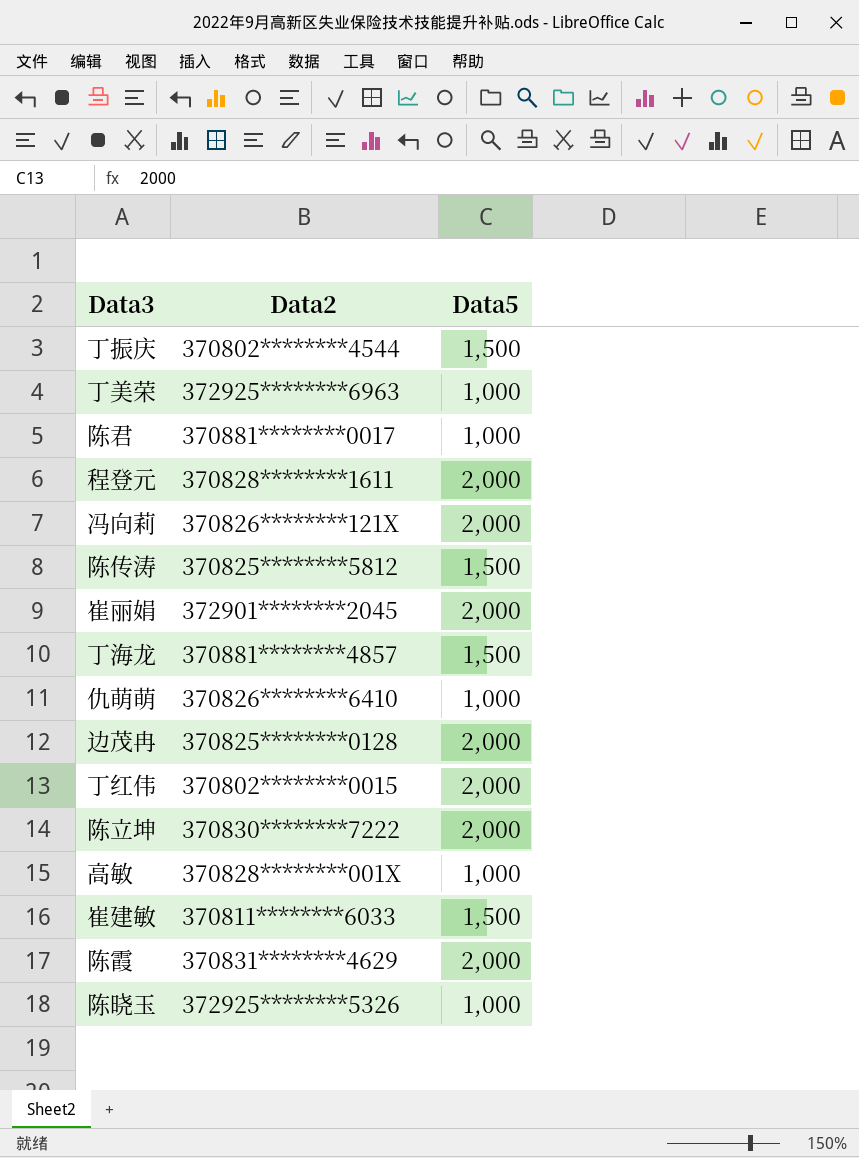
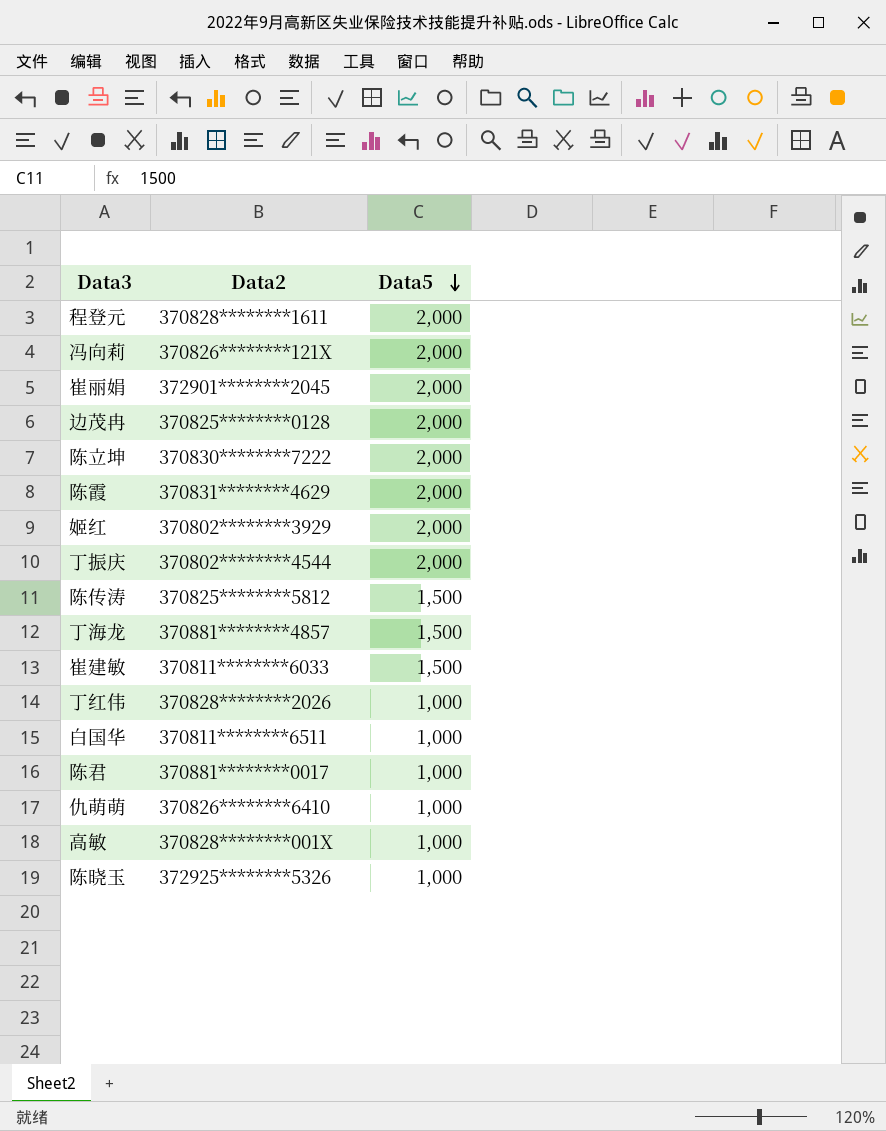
row order: none -> Data5 descending
row 丁美荣: 372925********6963 | 1,000 -> none
row 姬红: none -> 370802********3929 | 2,000
丁振庆 | Data5: 1,500 -> 2,000
丁红伟 | Data2: 370802********0015 -> 370828********2026
丁红伟 | Data5: 2,000 -> 1,000
row 白国华: none -> 370811********6511 | 1,000

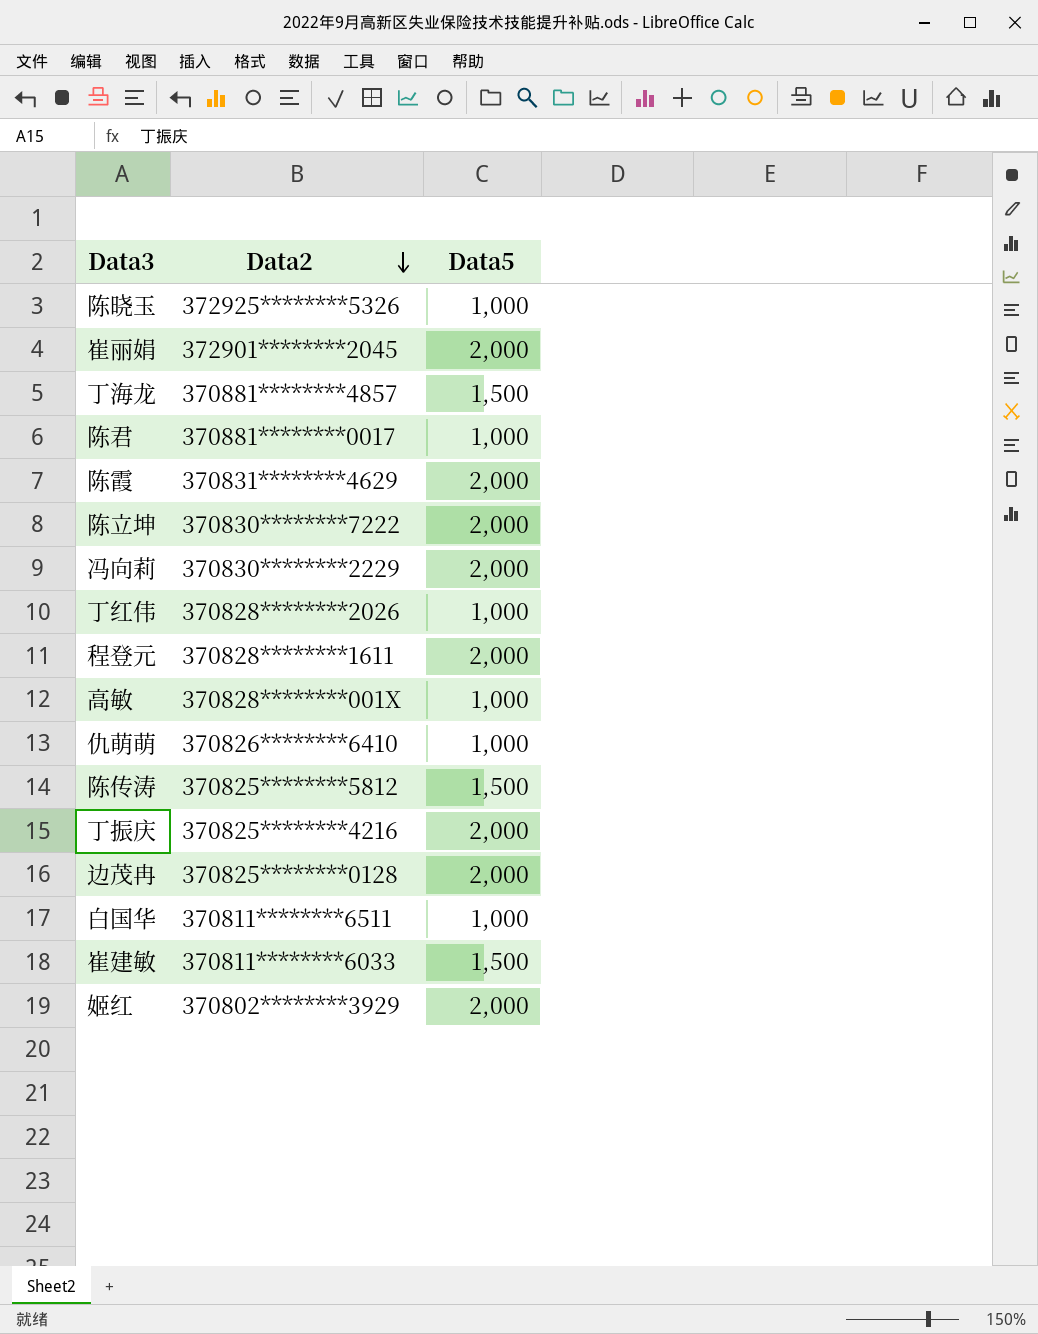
row order: Data5 descending -> Data2 descending
冯向莉 | Data2: 370826********121X -> 370830********2229
丁振庆 | Data2: 370802********4544 -> 370825********4216

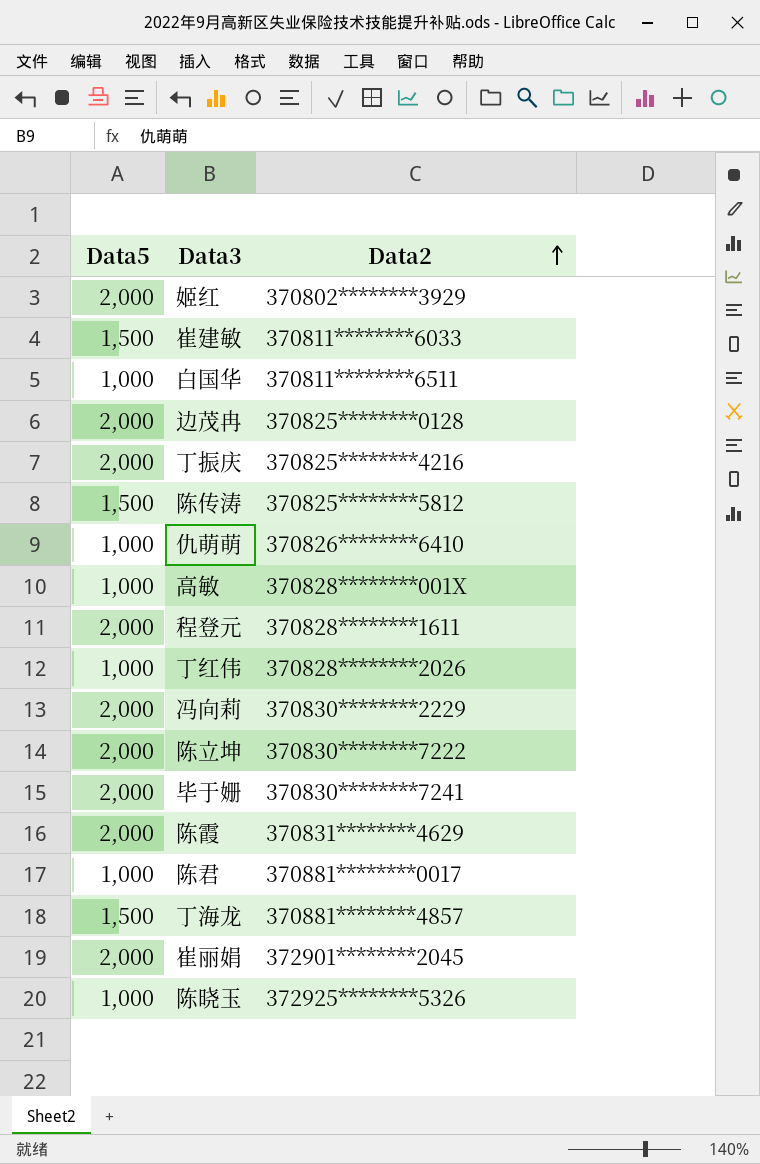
row order: Data2 descending -> Data2 ascending
column Data5 | position: 3 -> 1
row 毕于姗: none -> 2,000 | 370830********7241

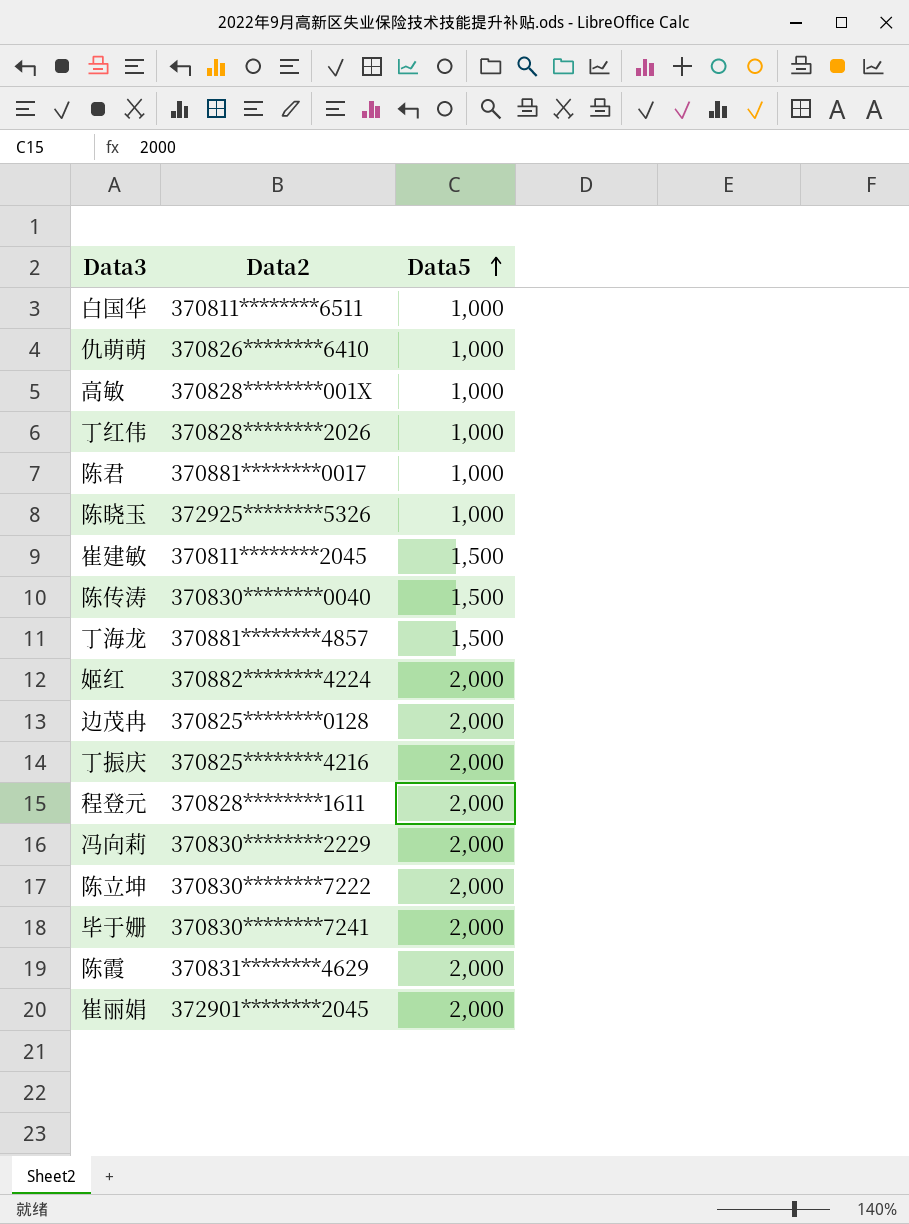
row order: Data2 ascending -> Data5 ascending
column Data5 | position: 1 -> 3
崔建敏 | Data2: 370811********6033 -> 370811********2045
陈传涛 | Data2: 370825********5812 -> 370830********0040
姬红 | Data2: 370802********3929 -> 370882********4224

